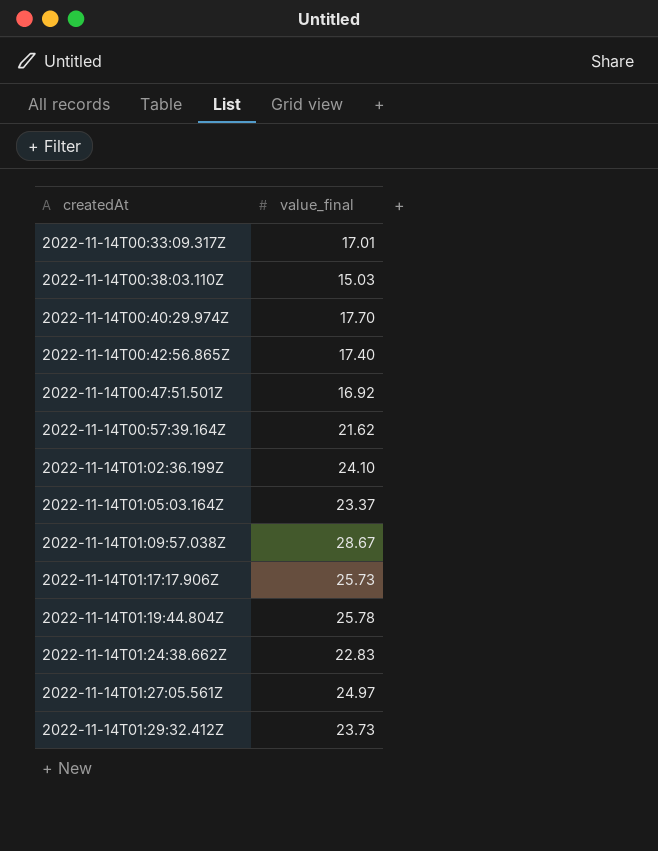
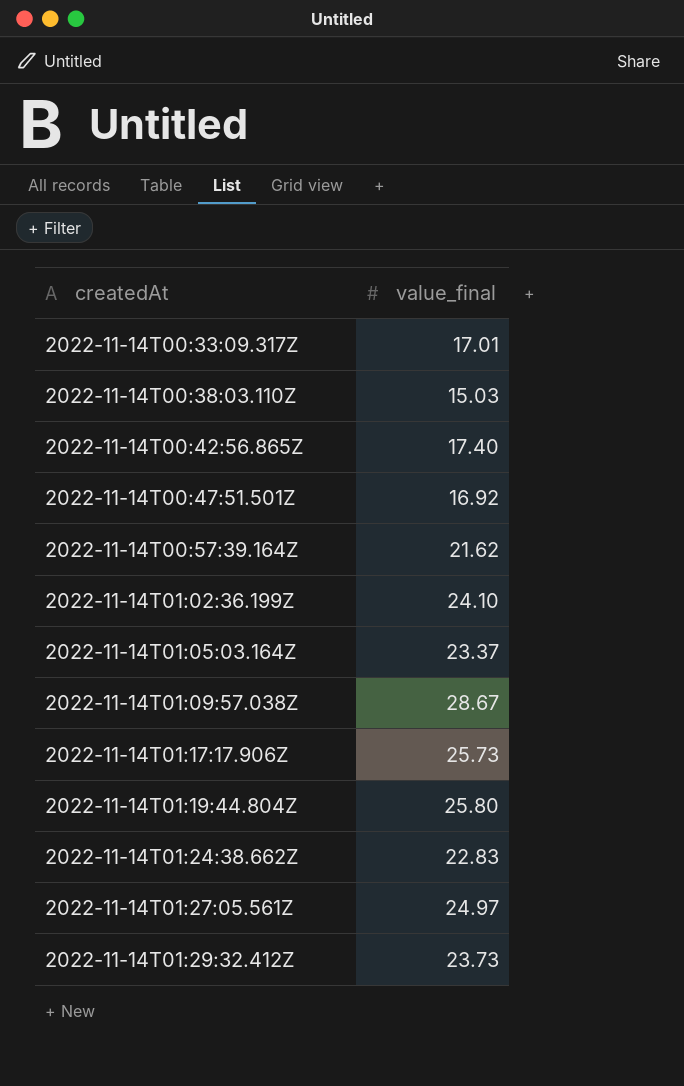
row 2022-11-14T00:40:29.974Z: 17.70 -> none
2022-11-14T01:19:44.804Z | value_final: 25.78 -> 25.80

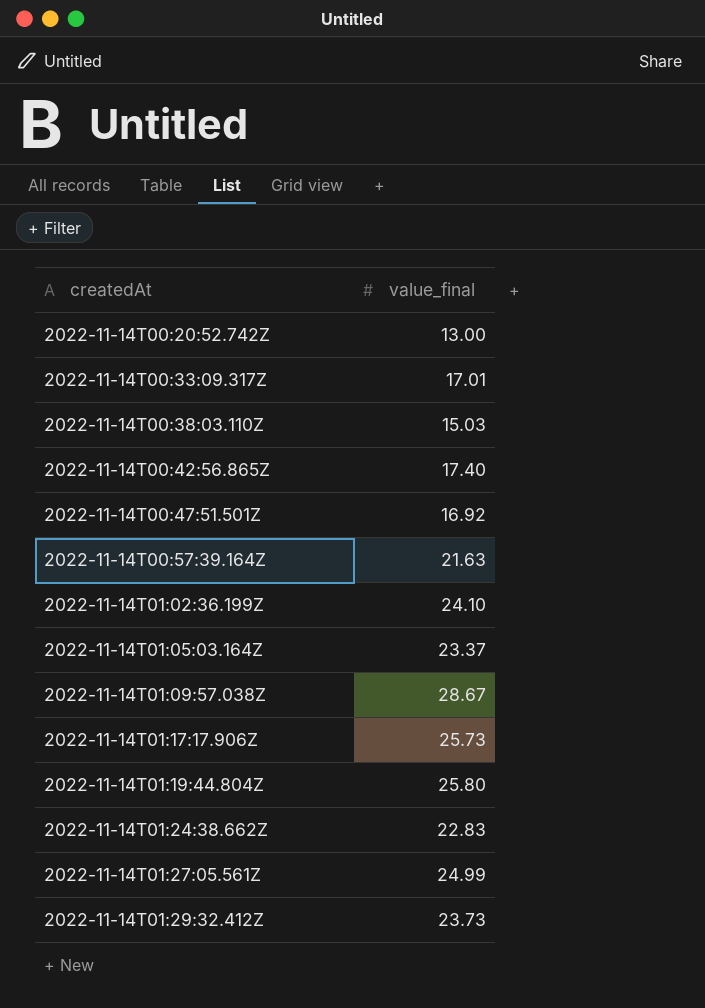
row 2022-11-14T00:20:52.742Z: none -> 13.00
2022-11-14T00:57:39.164Z | value_final: 21.62 -> 21.63
2022-11-14T01:27:05.561Z | value_final: 24.97 -> 24.99

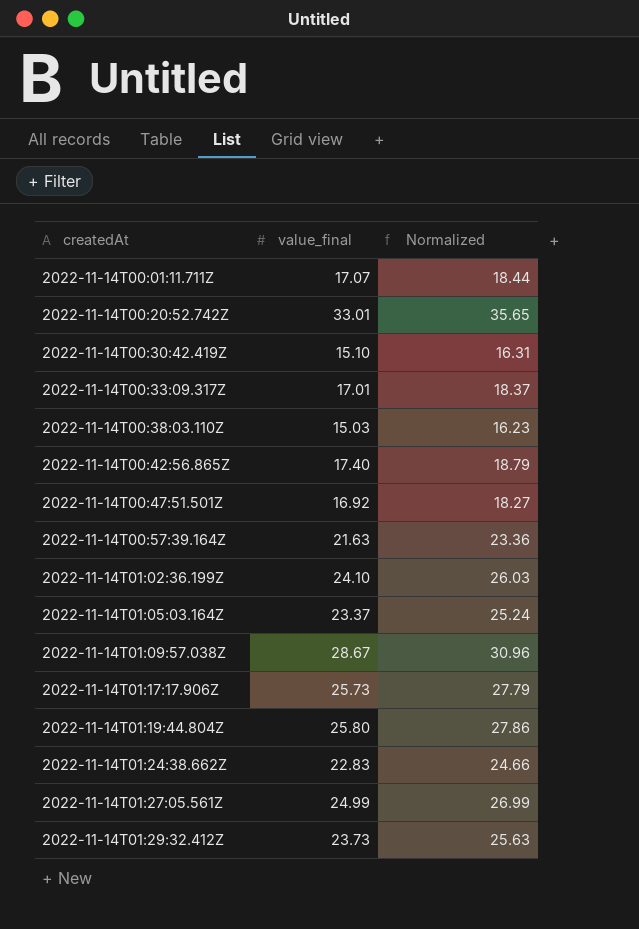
column Normalized | formula: none -> [value_final] * 1.08
row 2022-11-14T00:01:11.711Z: none -> 17.07 | 18.44
2022-11-14T00:20:52.742Z | value_final: 13.00 -> 33.01
row 2022-11-14T00:30:42.419Z: none -> 15.10 | 16.31

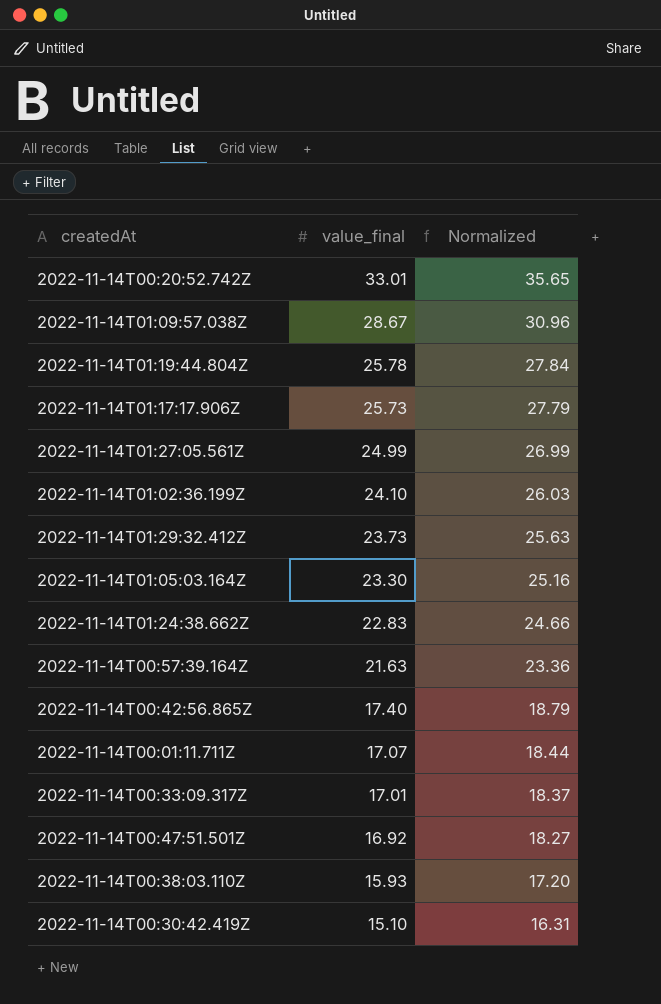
row order: createdAt ascending -> value_final descending
2022-11-14T01:19:44.804Z | value_final: 25.80 -> 25.78
2022-11-14T01:19:44.804Z | Normalized: 27.86 -> 27.84
2022-11-14T01:05:03.164Z | value_final: 23.37 -> 23.30
2022-11-14T01:05:03.164Z | Normalized: 25.24 -> 25.16
2022-11-14T00:38:03.110Z | value_final: 15.03 -> 15.93
2022-11-14T00:38:03.110Z | Normalized: 16.23 -> 17.20

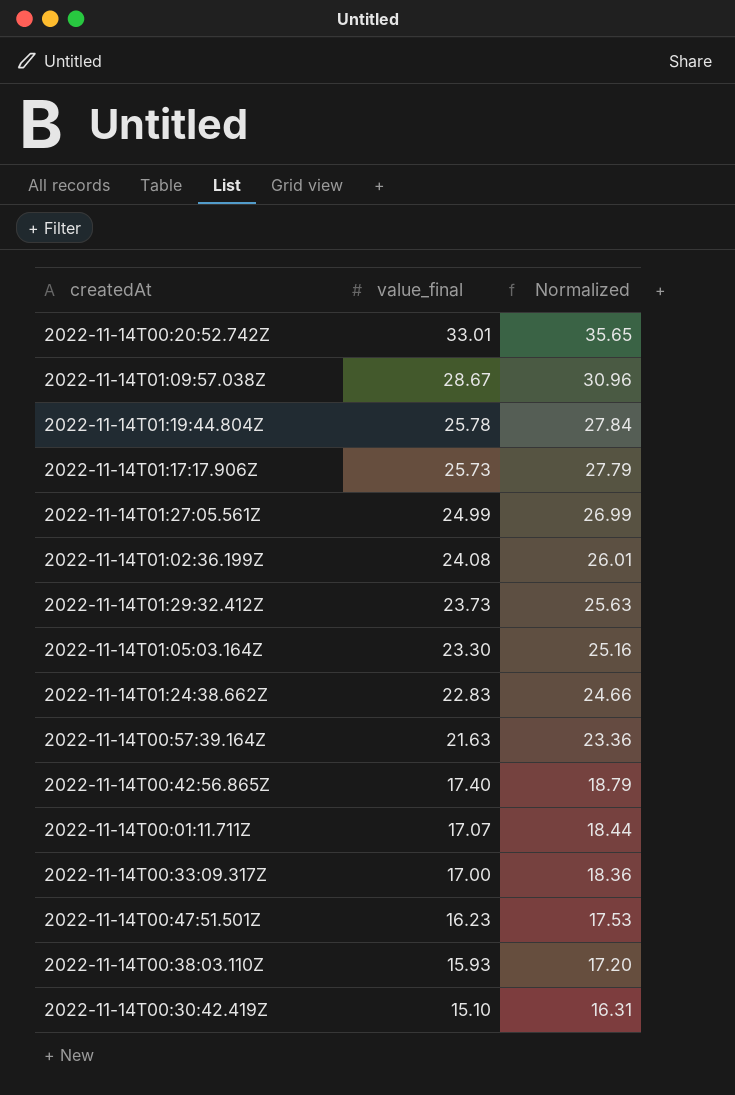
2022-11-14T01:02:36.199Z | value_final: 24.10 -> 24.08
2022-11-14T01:02:36.199Z | Normalized: 26.03 -> 26.01
2022-11-14T00:33:09.317Z | value_final: 17.01 -> 17.00
2022-11-14T00:33:09.317Z | Normalized: 18.37 -> 18.36
2022-11-14T00:47:51.501Z | value_final: 16.92 -> 16.23
2022-11-14T00:47:51.501Z | Normalized: 18.27 -> 17.53

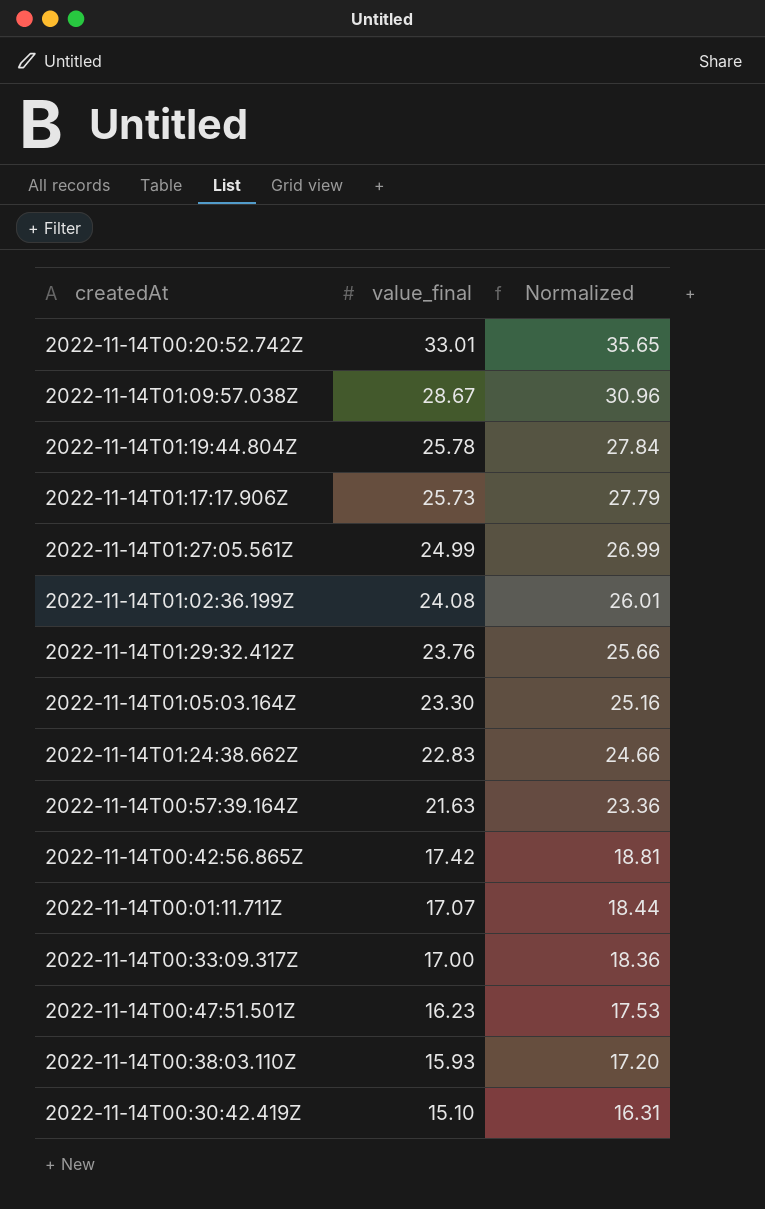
2022-11-14T01:29:32.412Z | value_final: 23.73 -> 23.76
2022-11-14T01:29:32.412Z | Normalized: 25.63 -> 25.66
2022-11-14T00:42:56.865Z | value_final: 17.40 -> 17.42
2022-11-14T00:42:56.865Z | Normalized: 18.79 -> 18.81

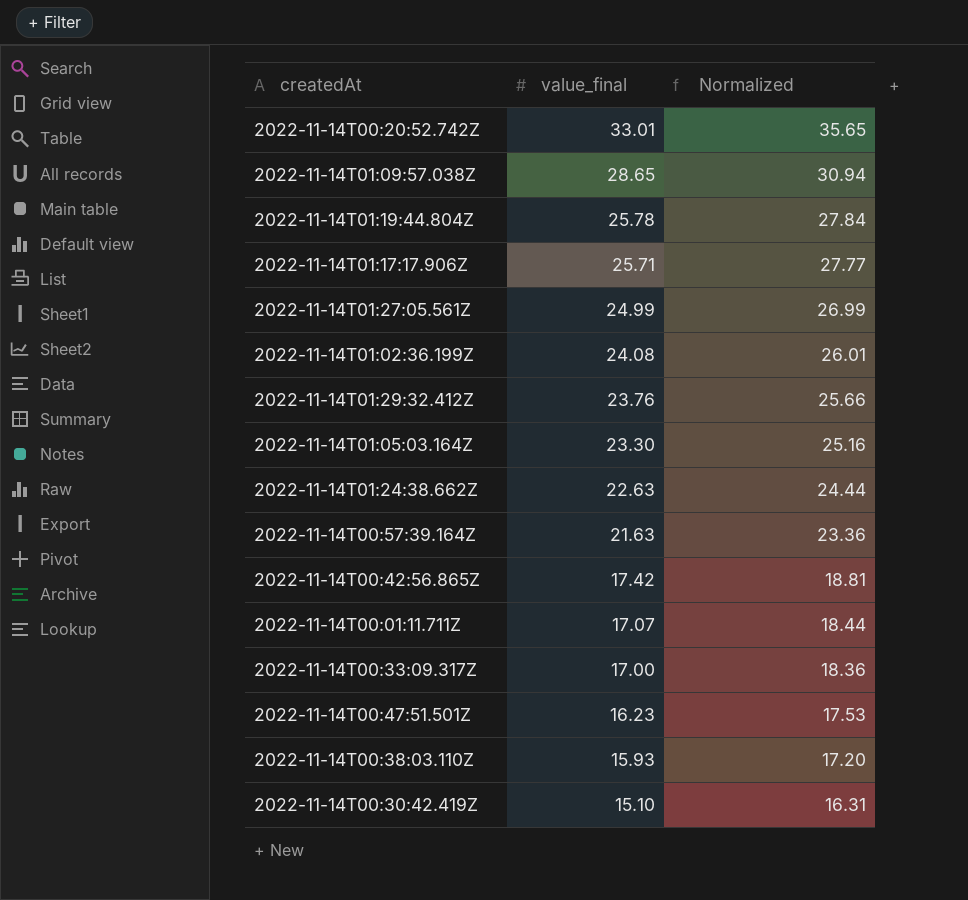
2022-11-14T01:09:57.038Z | value_final: 28.67 -> 28.65
2022-11-14T01:09:57.038Z | Normalized: 30.96 -> 30.94
2022-11-14T01:17:17.906Z | value_final: 25.73 -> 25.71
2022-11-14T01:17:17.906Z | Normalized: 27.79 -> 27.77
2022-11-14T01:24:38.662Z | value_final: 22.83 -> 22.63
2022-11-14T01:24:38.662Z | Normalized: 24.66 -> 24.44

